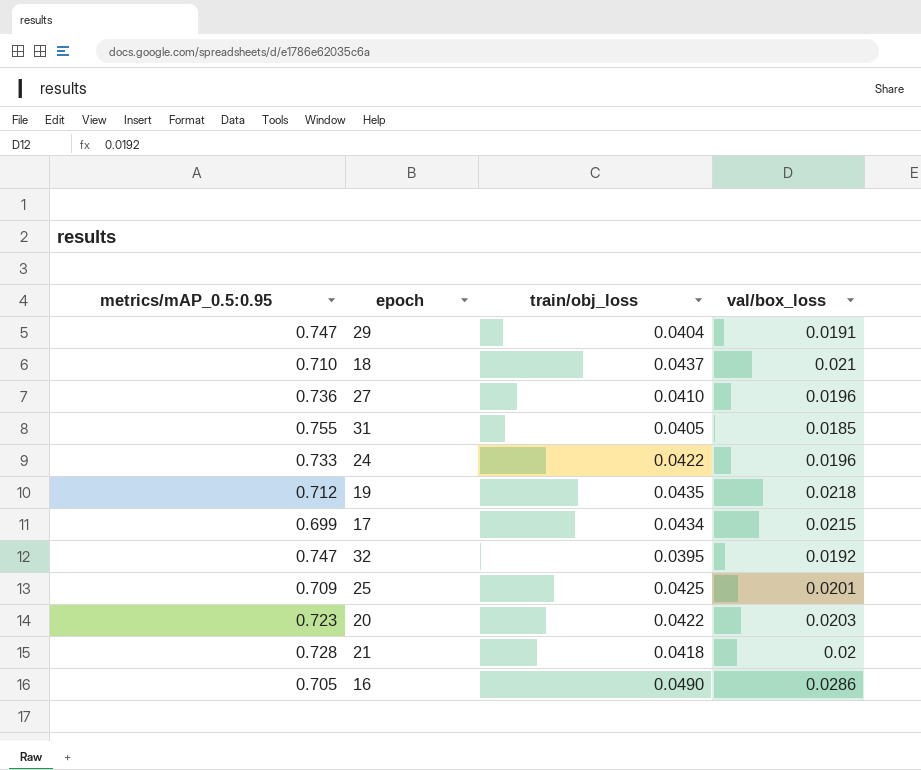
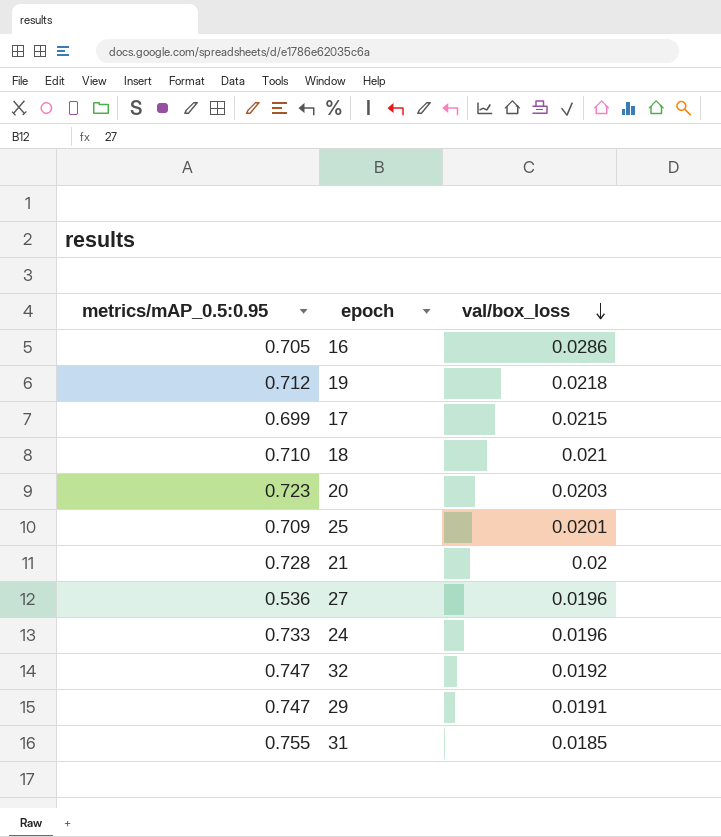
row order: none -> val/box_loss descending
column train/obj_loss | position: 3 -> none
27 | metrics/mAP_0.5:0.95: 0.736 -> 0.536

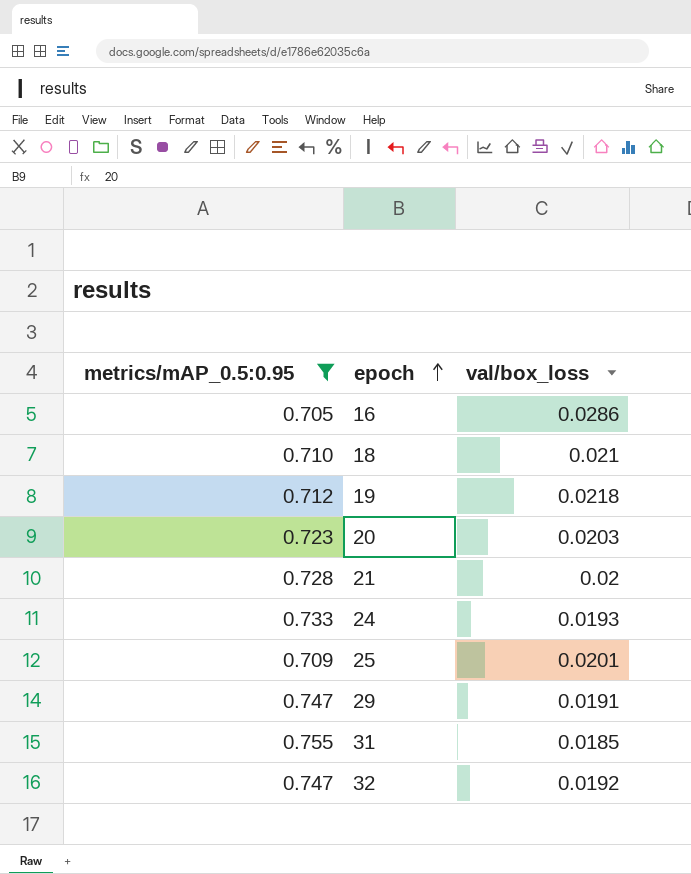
filter: none -> metrics/mAP_0.5:0.95 >= 0.705
row order: val/box_loss descending -> epoch ascending
24 | val/box_loss: 0.0196 -> 0.0193

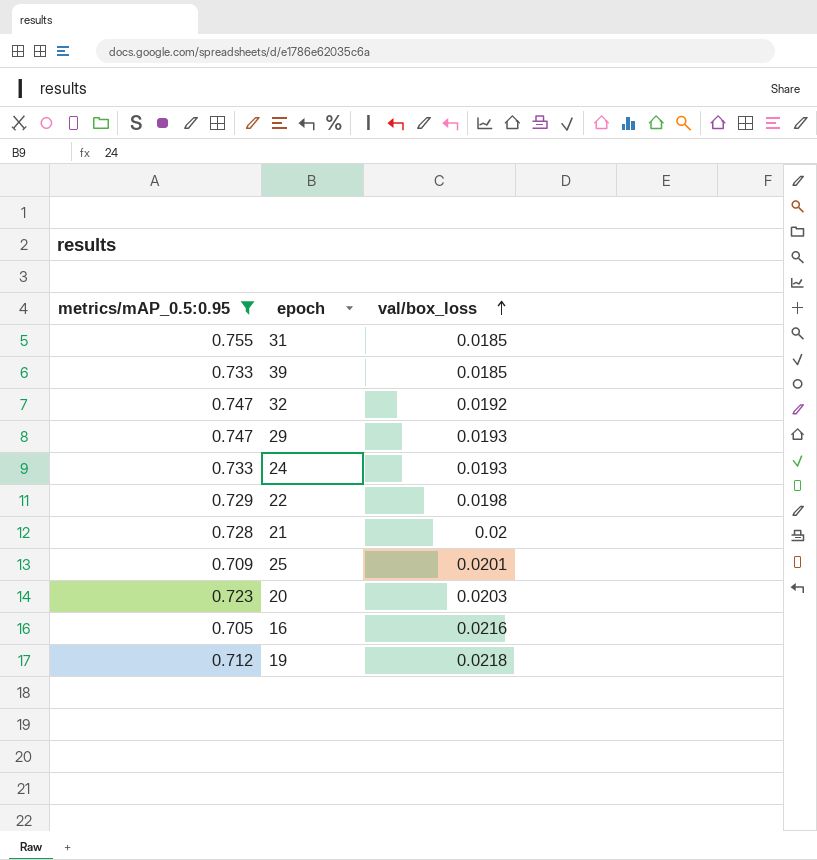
row order: epoch ascending -> val/box_loss ascending
row 18: 0.710 | 0.021 -> none
row 39: none -> 0.733 | 0.0185
29 | val/box_loss: 0.0191 -> 0.0193
row 22: none -> 0.729 | 0.0198
16 | val/box_loss: 0.0286 -> 0.0216

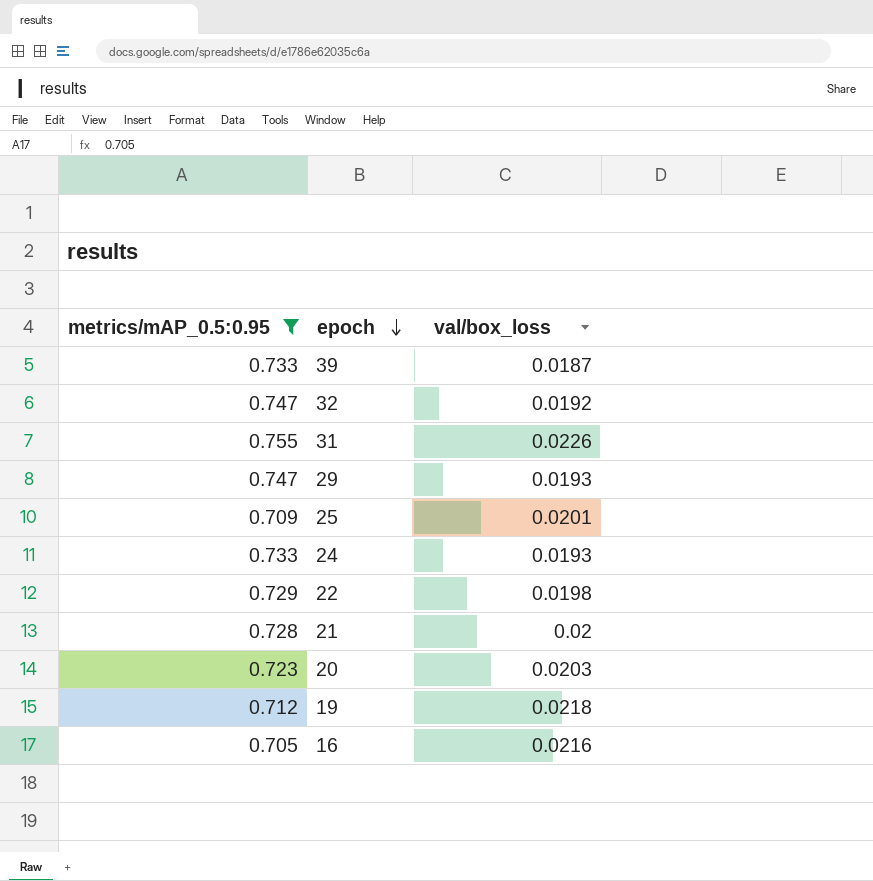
row order: val/box_loss ascending -> epoch descending
39 | val/box_loss: 0.0185 -> 0.0187
31 | val/box_loss: 0.0185 -> 0.0226

